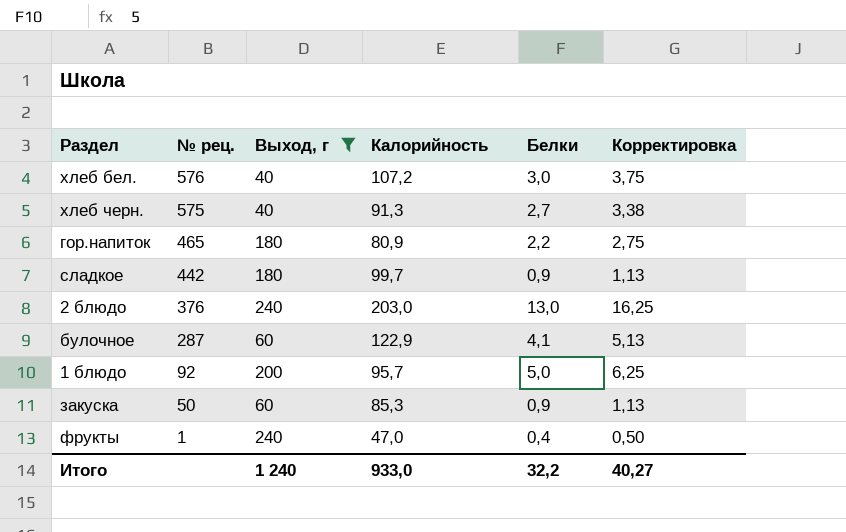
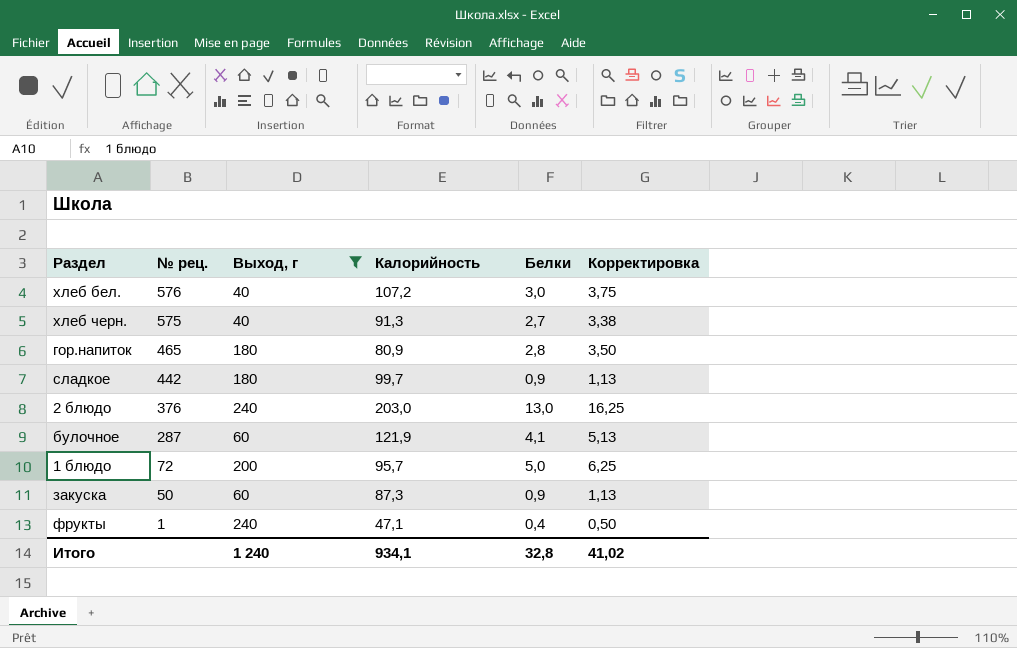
гор.напиток | Белки: 2,2 -> 2,8
гор.напиток | Корректировка: 2,75 -> 3,50
булочное | Калорийность: 122,9 -> 121,9
1 блюдо | № рец.: 92 -> 72
закуска | Калорийность: 85,3 -> 87,3
фрукты | Калорийность: 47,0 -> 47,1
Итого | Калорийность: 933,0 -> 934,1
Итого | Белки: 32,2 -> 32,8
Итого | Корректировка: 40,27 -> 41,02

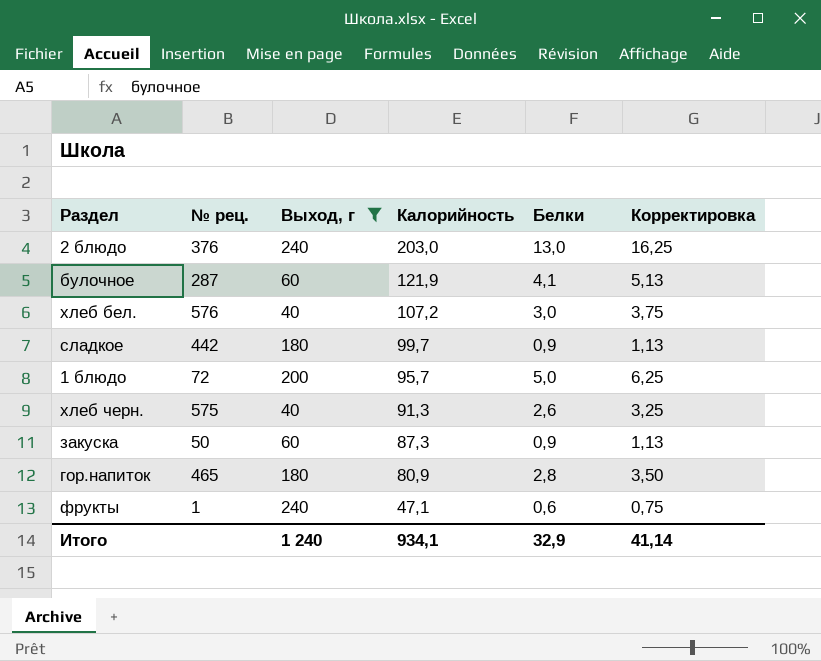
row order: № рец. descending -> Калорийность descending
хлеб черн. | Белки: 2,7 -> 2,6
хлеб черн. | Корректировка: 3,38 -> 3,25
фрукты | Белки: 0,4 -> 0,6
фрукты | Корректировка: 0,50 -> 0,75
Итого | Белки: 32,8 -> 32,9
Итого | Корректировка: 41,02 -> 41,14

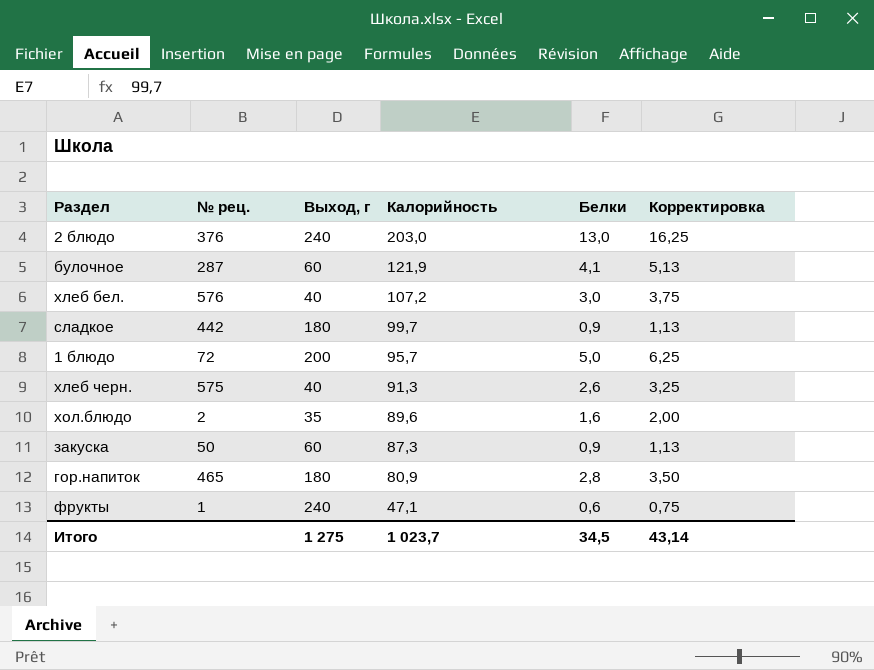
filter: Выход, г != 35 -> none
Итого | Выход, г: 1 240 -> 1 275
Итого | Калорийность: 934,1 -> 1 023,7
Итого | Белки: 32,9 -> 34,5
Итого | Корректировка: 41,14 -> 43,14

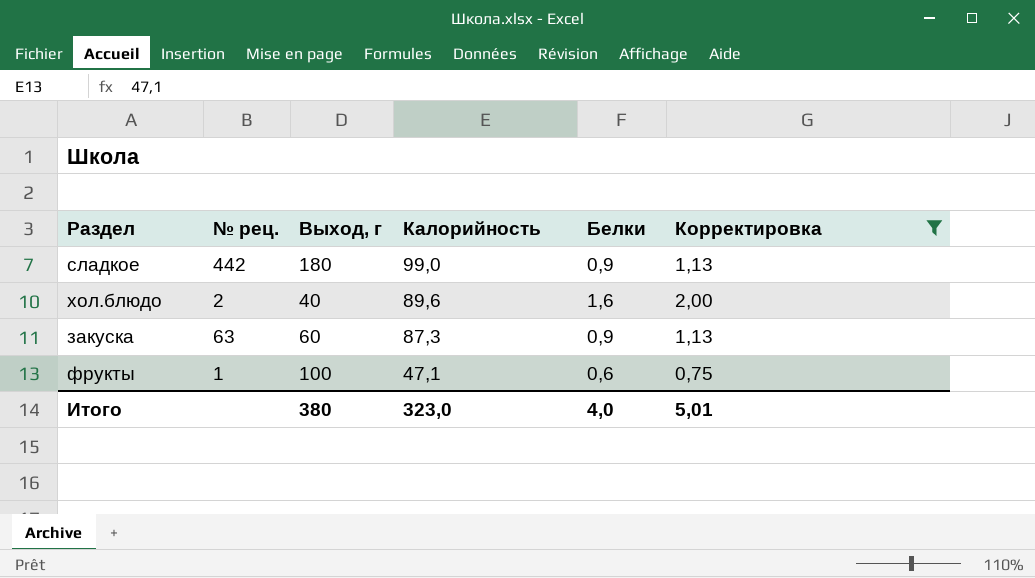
filter: none -> Корректировка <= 2,00
сладкое | Калорийность: 99,7 -> 99,0
хол.блюдо | Выход, г: 35 -> 40
закуска | № рец.: 50 -> 63
фрукты | Выход, г: 240 -> 100
Итого | Выход, г: 1 275 -> 380
Итого | Калорийность: 1 023,7 -> 323,0
Итого | Белки: 34,5 -> 4,0
Итого | Корректировка: 43,14 -> 5,01

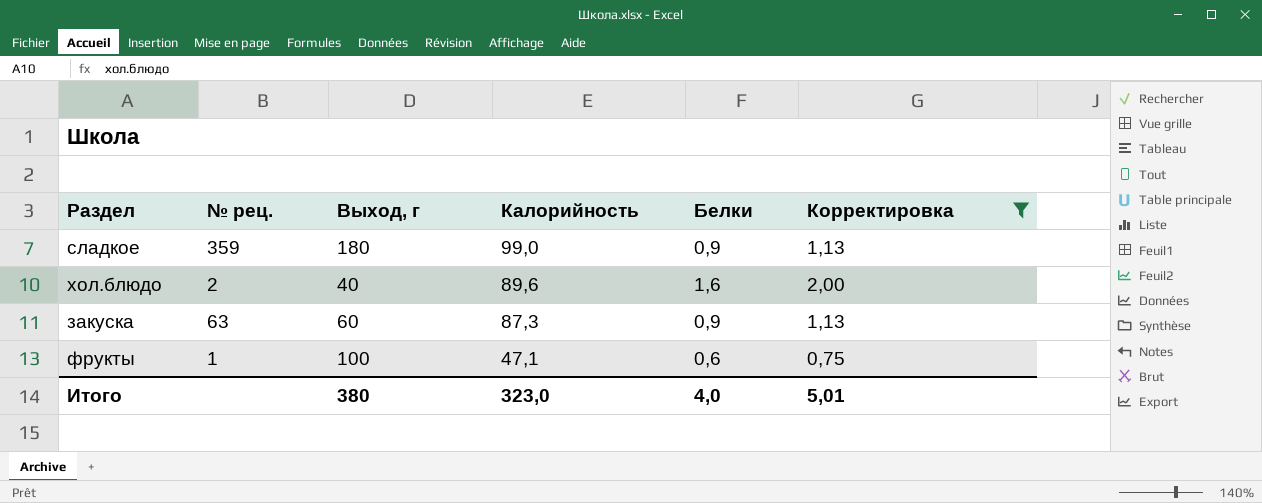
сладкое | № рец.: 442 -> 359

